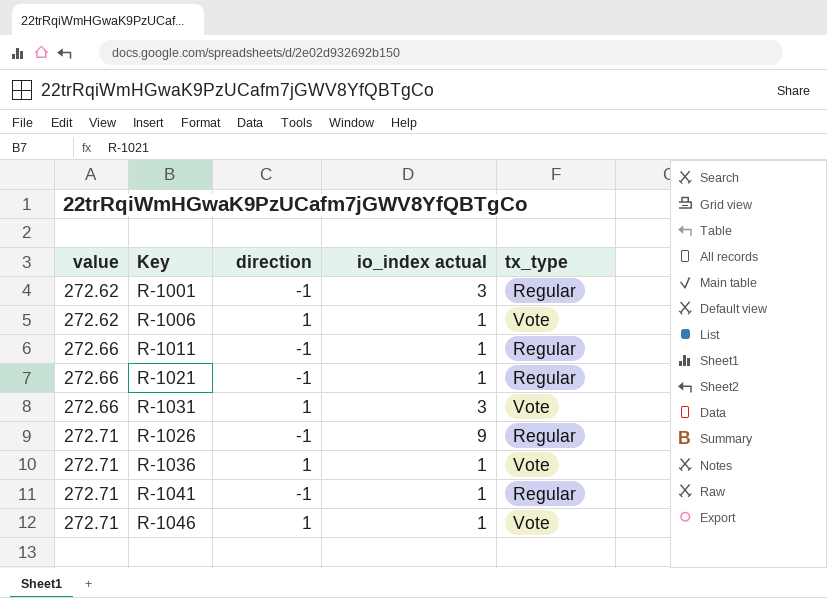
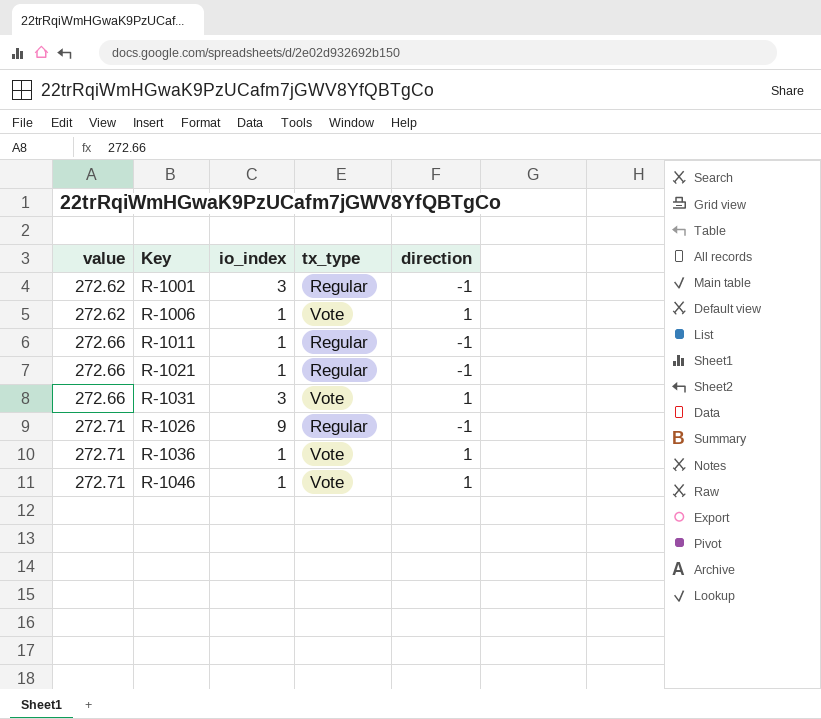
column name: io_index actual -> io_index
column direction | position: 3 -> 5
row R-1041: 272.71 | -1 | 1 | Regular -> none

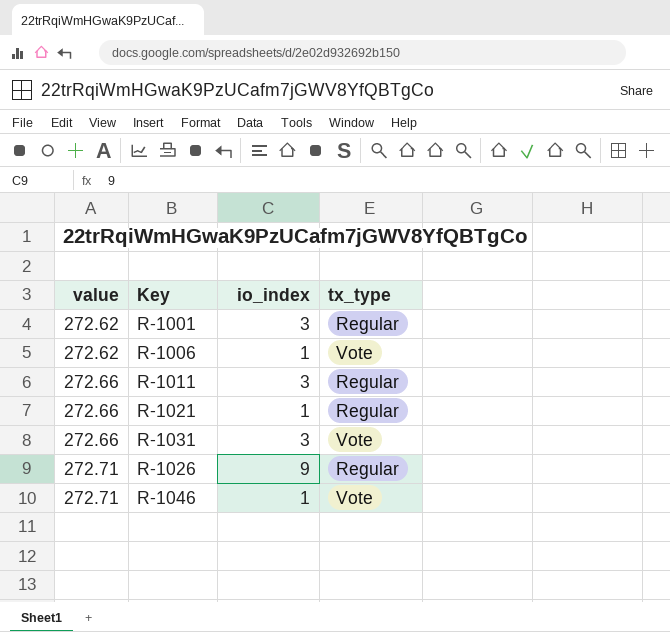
column direction | position: 5 -> none
row R-1036: 272.71 | 1 | Vote | 1 -> none
R-1011 | io_index: 1 -> 3

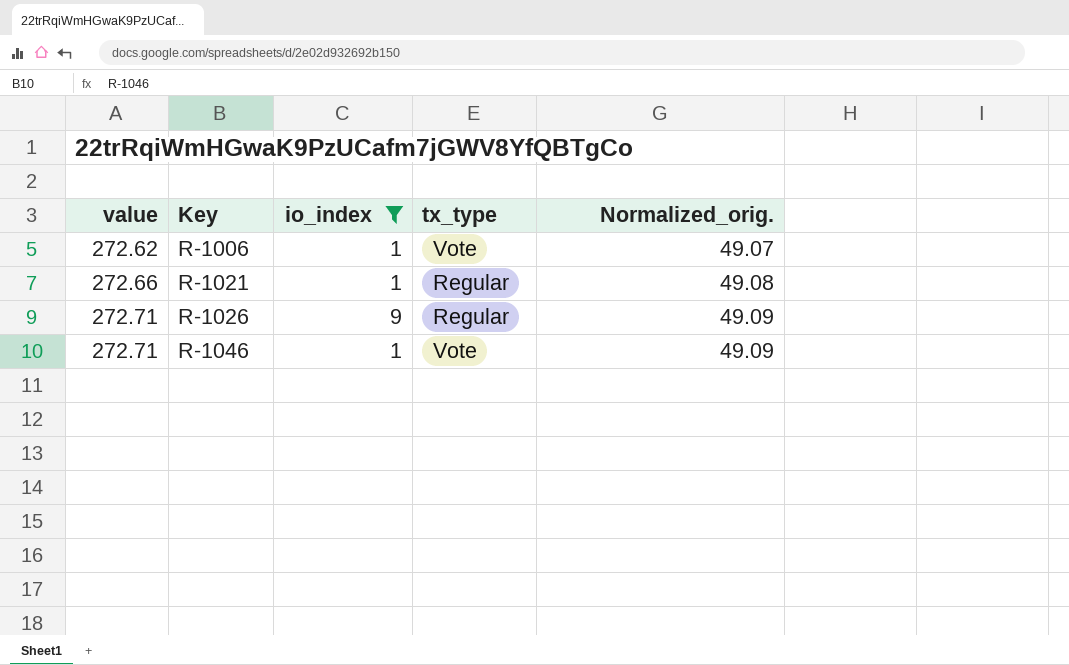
filter: none -> io_index != 3
column Normalized_orig. | formula: none -> [value] * 0.18

